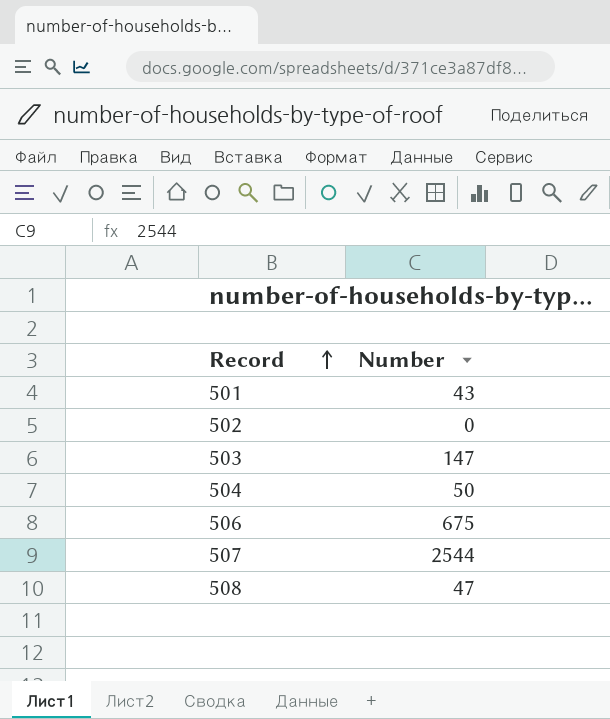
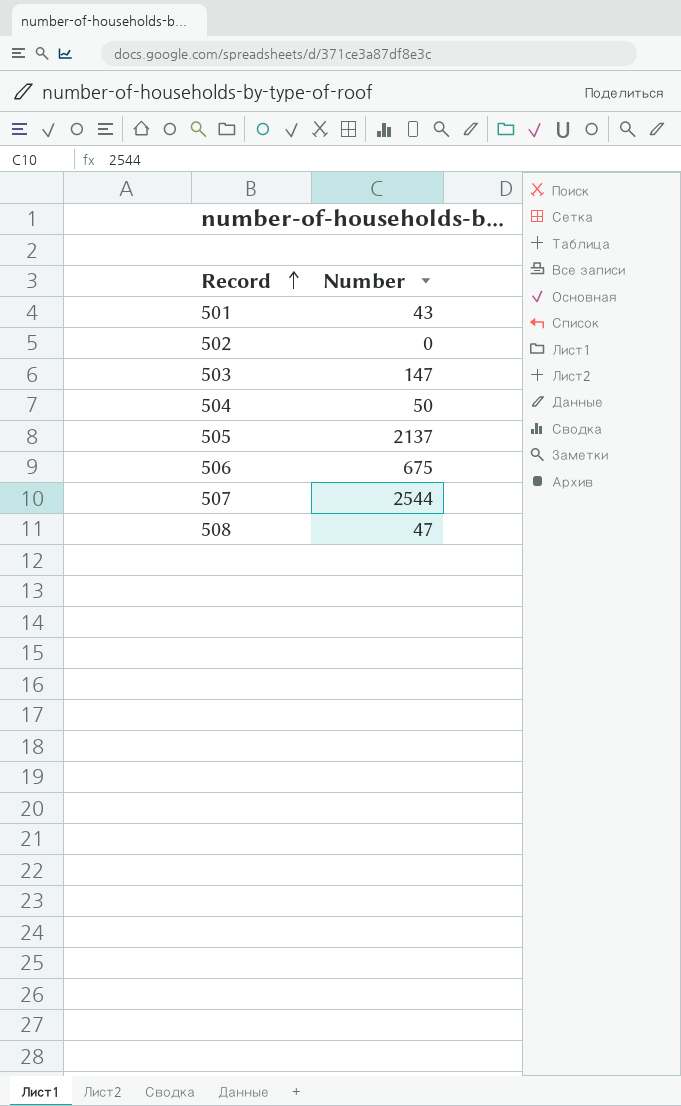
row 505: none -> 2137

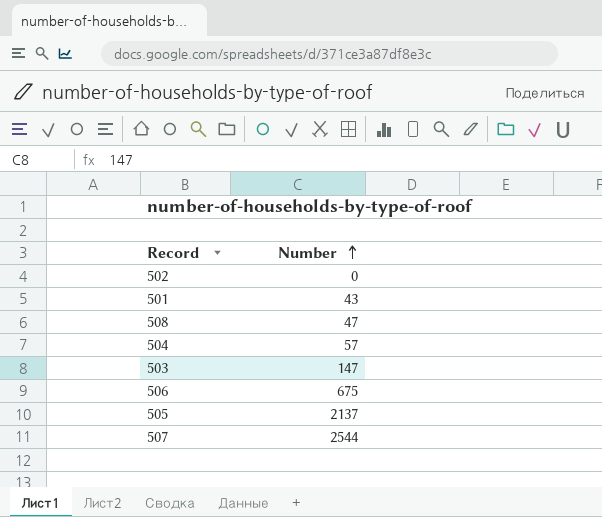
row order: Record ascending -> Number ascending
504 | Number: 50 -> 57

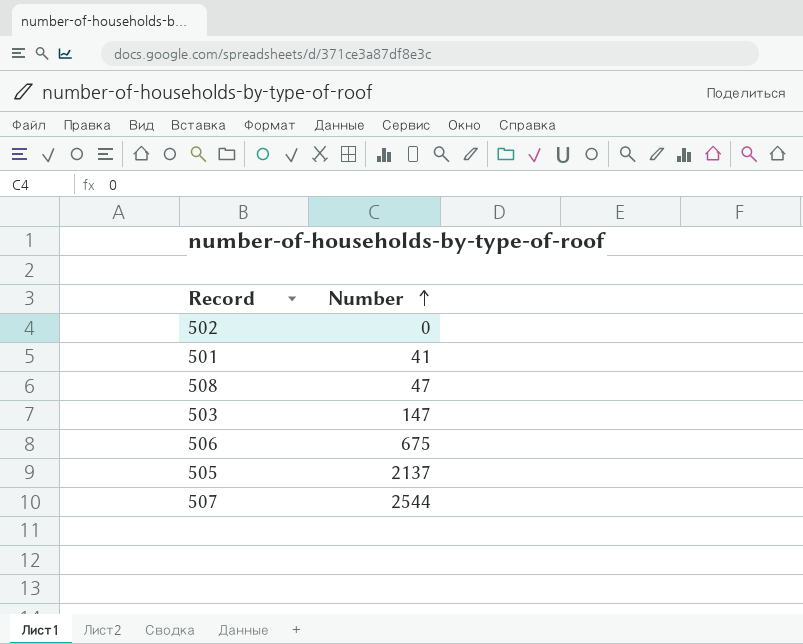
row 504: 57 -> none
501 | Number: 43 -> 41

